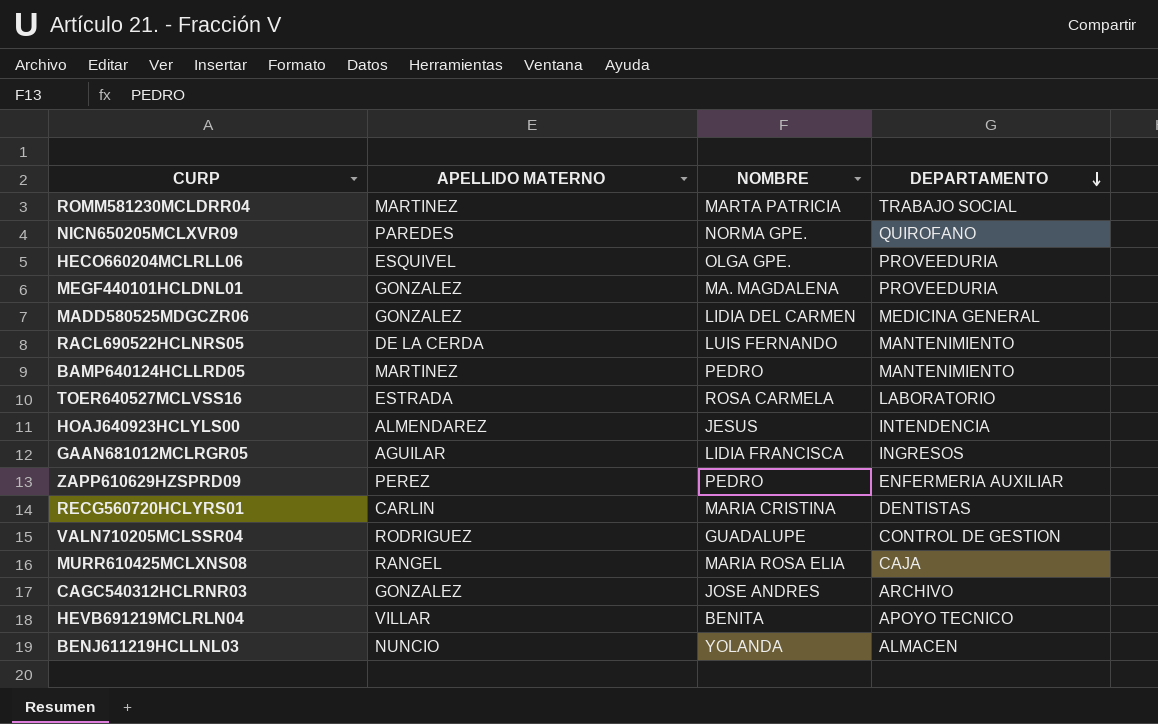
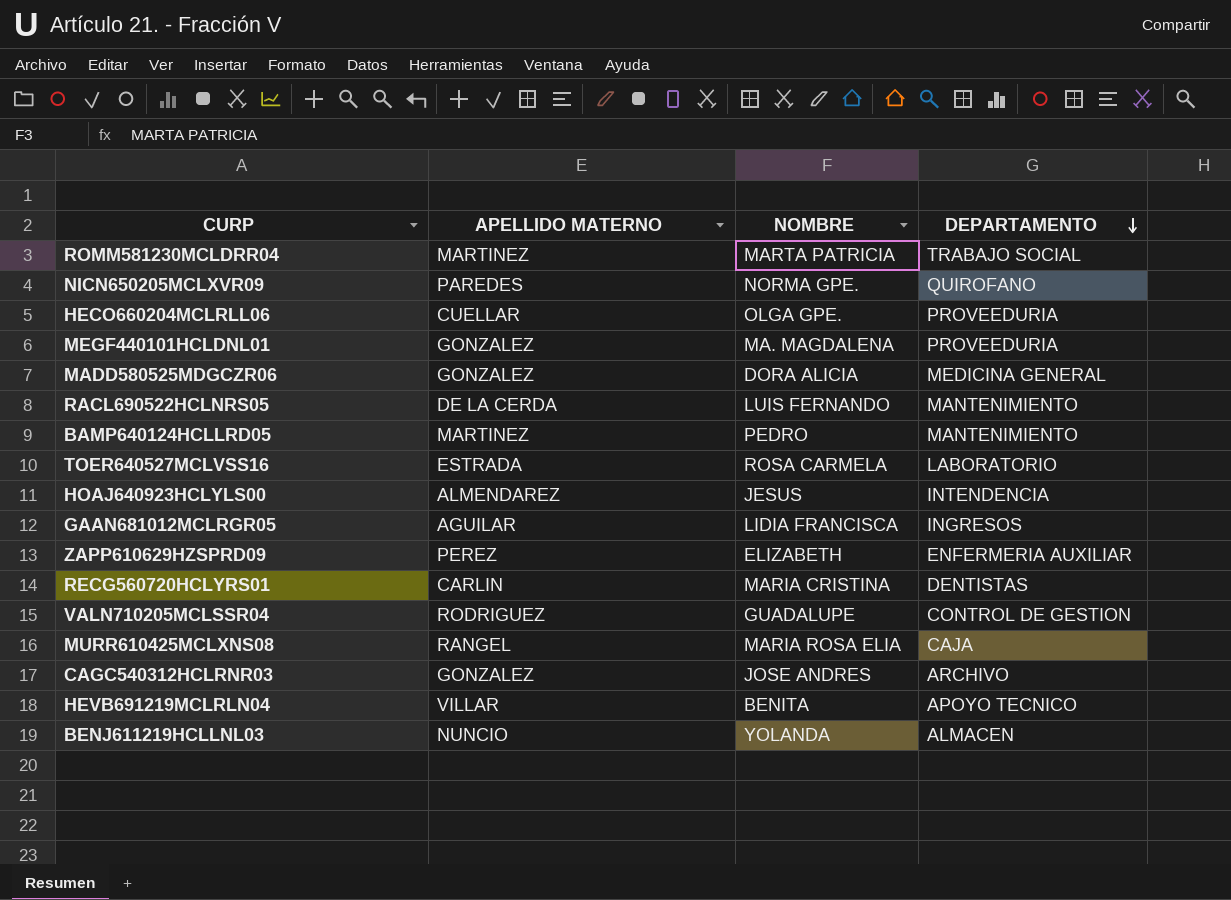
HECO660204MCLRLL06 | APELLIDO MATERNO: ESQUIVEL -> CUELLAR
MADD580525MDGCZR06 | NOMBRE: LIDIA DEL CARMEN -> DORA ALICIA
ZAPP610629HZSPRD09 | NOMBRE: PEDRO -> ELIZABETH

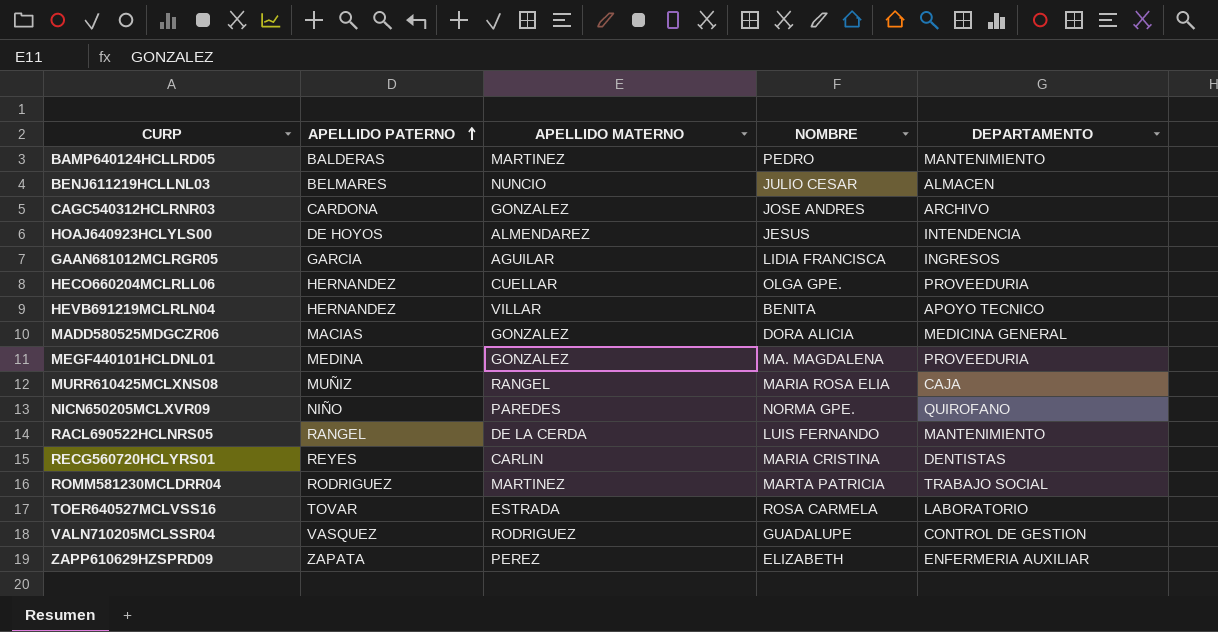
row order: DEPARTAMENTO descending -> APELLIDO PATERNO ascending
column APELLIDO PATERNO | position: none -> 2
BENJ611219HCLLNL03 | NOMBRE: YOLANDA -> JULIO CESAR

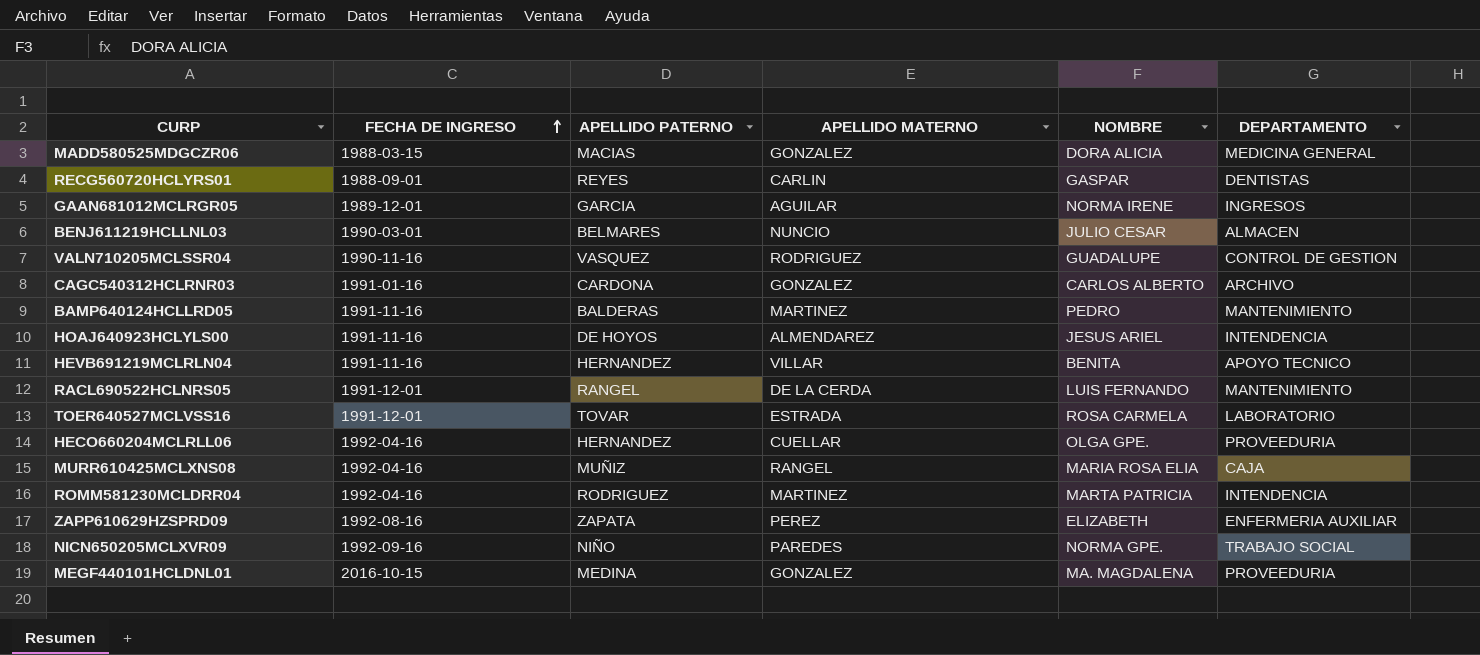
row order: APELLIDO PATERNO ascending -> FECHA DE INGRESO ascending
column FECHA DE INGRESO | position: none -> 2
RECG560720HCLYRS01 | NOMBRE: MARIA CRISTINA -> GASPAR
GAAN681012MCLRGR05 | NOMBRE: LIDIA FRANCISCA -> NORMA IRENE
CAGC540312HCLRNR03 | NOMBRE: JOSE ANDRES -> CARLOS ALBERTO
HOAJ640923HCLYLS00 | NOMBRE: JESUS -> JESUS ARIEL
ROMM581230MCLDRR04 | DEPARTAMENTO: TRABAJO SOCIAL -> INTENDENCIA
NICN650205MCLXVR09 | DEPARTAMENTO: QUIROFANO -> TRABAJO SOCIAL

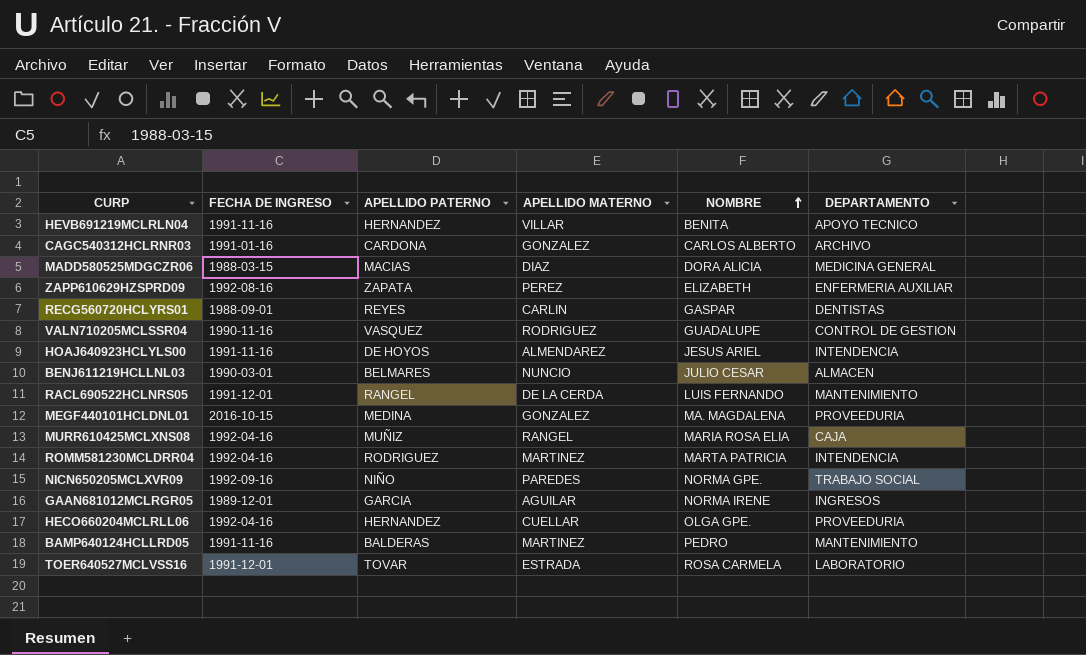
row order: FECHA DE INGRESO ascending -> NOMBRE ascending
MADD580525MDGCZR06 | APELLIDO MATERNO: GONZALEZ -> DIAZ

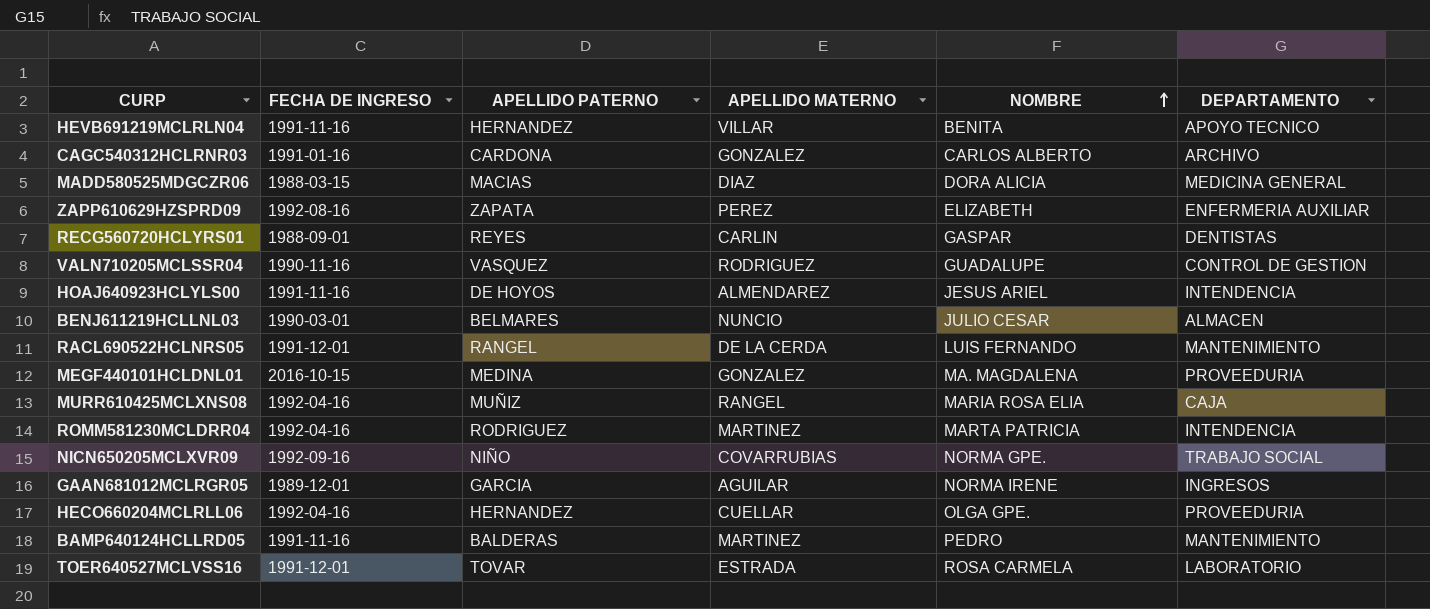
NICN650205MCLXVR09 | APELLIDO MATERNO: PAREDES -> COVARRUBIAS

